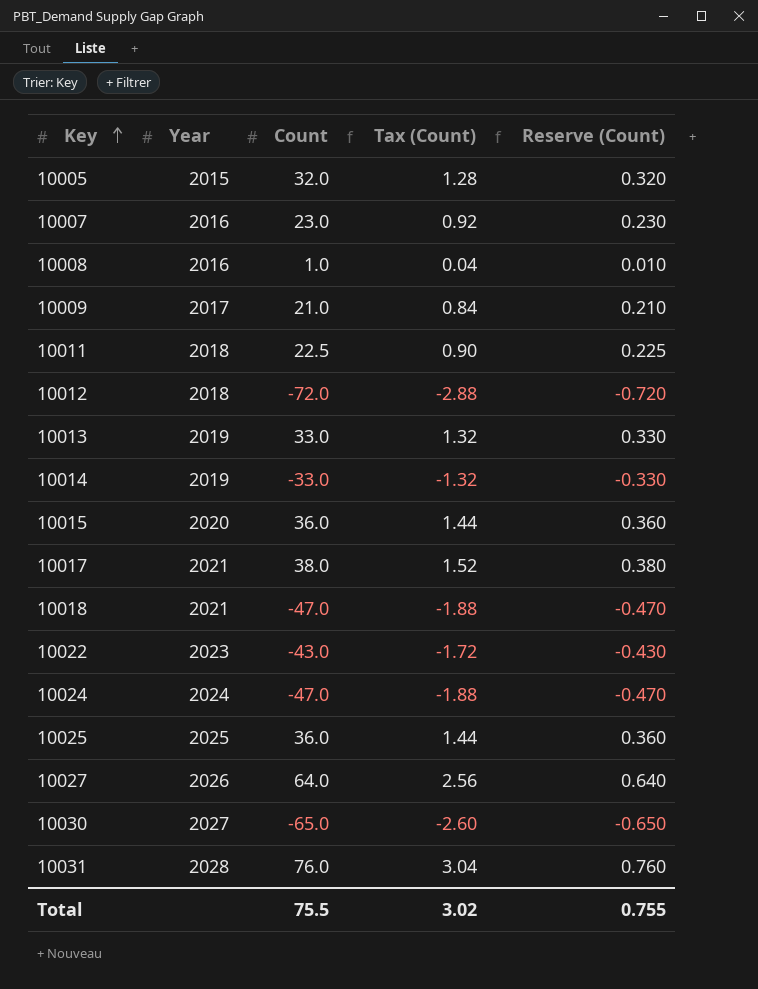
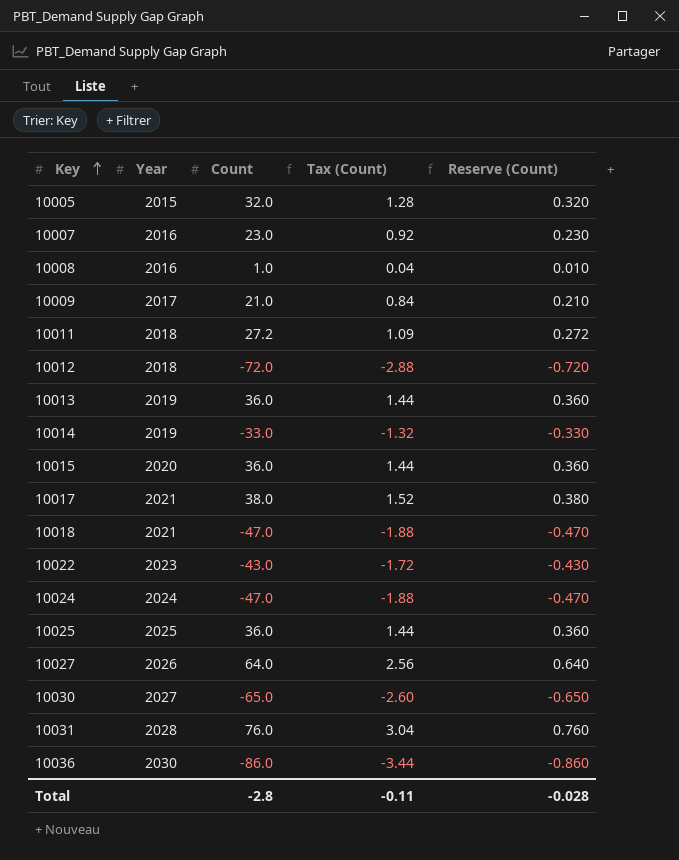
10011 | Count: 22.5 -> 27.2
10011 | Tax (Count): 0.90 -> 1.09
10011 | Reserve (Count): 0.225 -> 0.272
10013 | Count: 33.0 -> 36.0
10013 | Tax (Count): 1.32 -> 1.44
10013 | Reserve (Count): 0.330 -> 0.360
row 10036: none -> 2030 | -86.0 | -3.44 | -0.860
Total | Count: 75.5 -> -2.8
Total | Tax (Count): 3.02 -> -0.11
Total | Reserve (Count): 0.755 -> -0.028

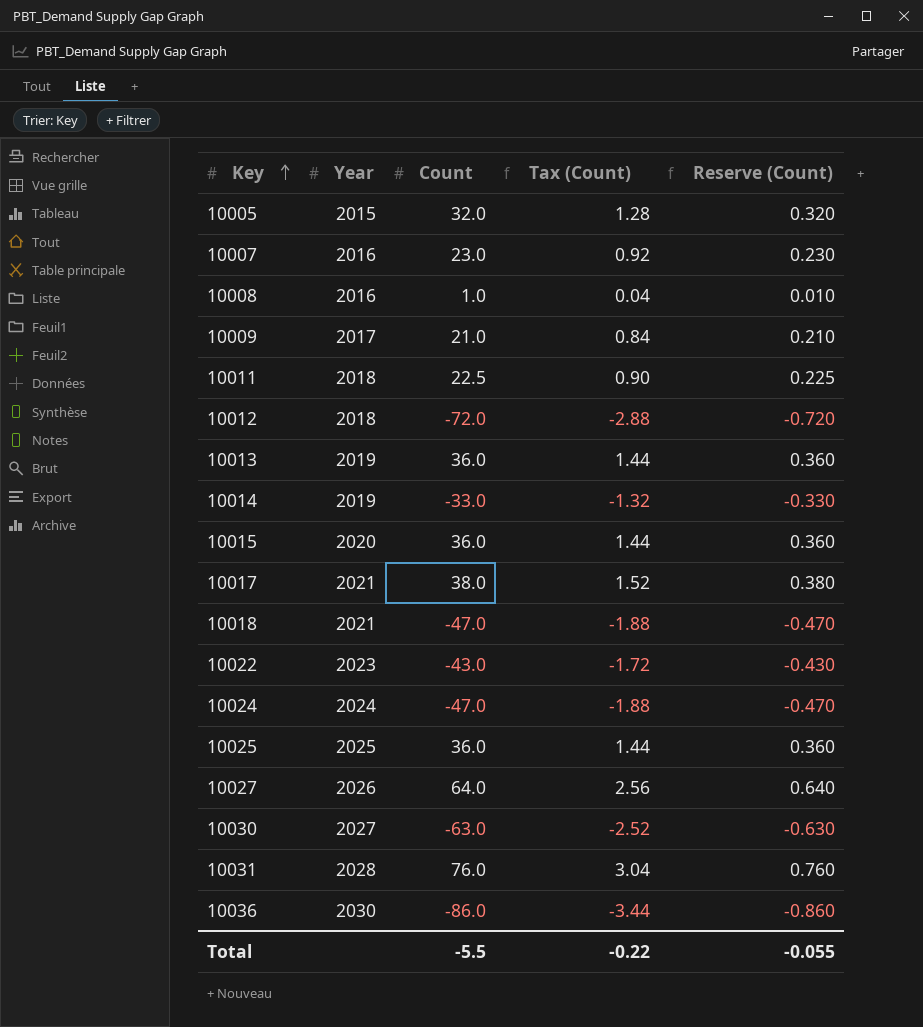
10011 | Count: 27.2 -> 22.5
10011 | Tax (Count): 1.09 -> 0.90
10011 | Reserve (Count): 0.272 -> 0.225
10030 | Count: -65.0 -> -63.0
10030 | Tax (Count): -2.60 -> -2.52
10030 | Reserve (Count): -0.650 -> -0.630
Total | Count: -2.8 -> -5.5
Total | Tax (Count): -0.11 -> -0.22
Total | Reserve (Count): -0.028 -> -0.055

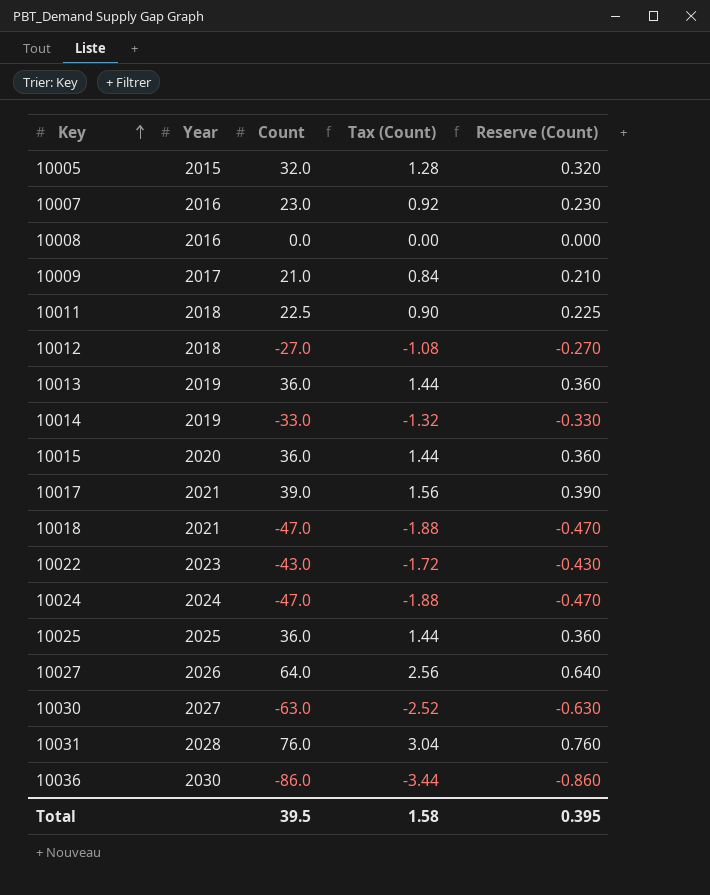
10008 | Count: 1.0 -> 0.0
10008 | Tax (Count): 0.04 -> 0.00
10008 | Reserve (Count): 0.010 -> 0.000
10012 | Count: -72.0 -> -27.0
10012 | Tax (Count): -2.88 -> -1.08
10012 | Reserve (Count): -0.720 -> -0.270
10017 | Count: 38.0 -> 39.0
10017 | Tax (Count): 1.52 -> 1.56
10017 | Reserve (Count): 0.380 -> 0.390
Total | Count: -5.5 -> 39.5
Total | Tax (Count): -0.22 -> 1.58
Total | Reserve (Count): -0.055 -> 0.395

